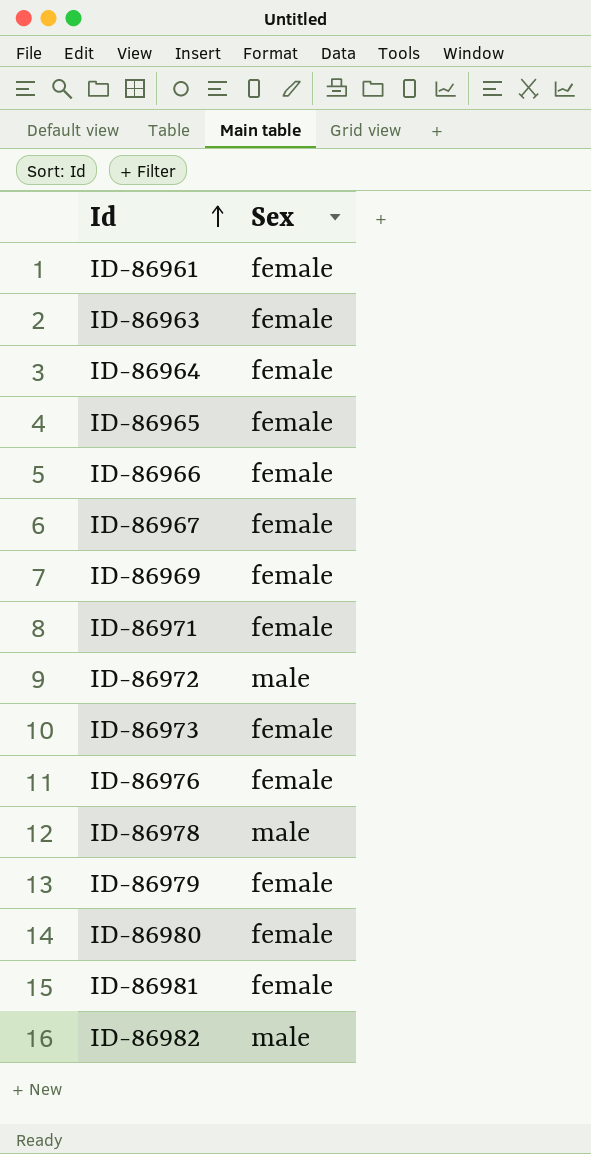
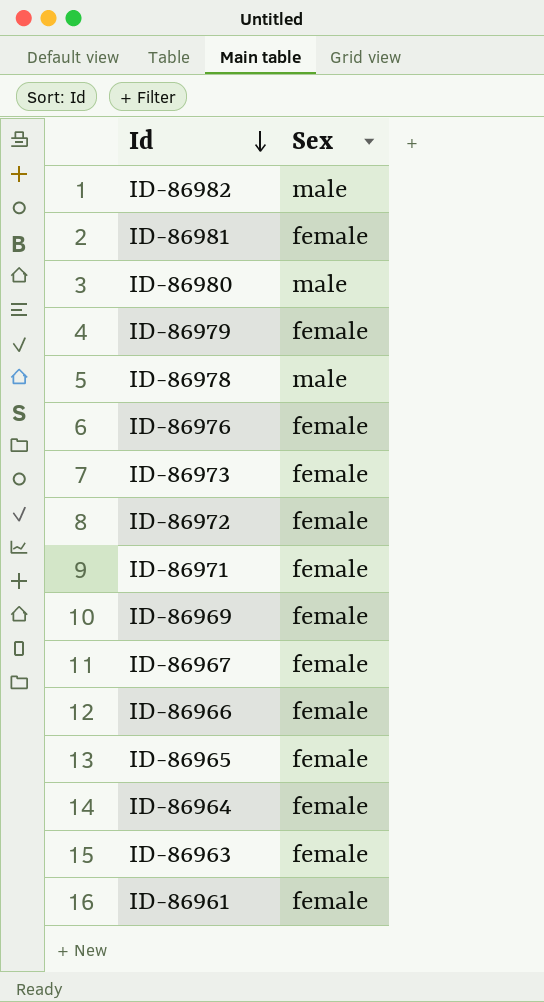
row order: Id ascending -> Id descending
ID-86980 | Sex: female -> male
ID-86972 | Sex: male -> female

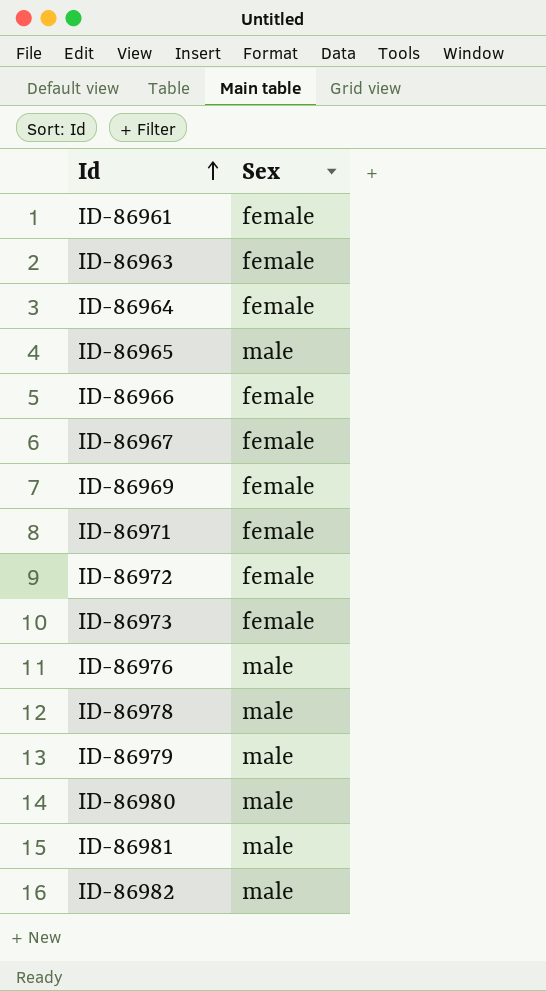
row order: Id descending -> Id ascending
ID-86965 | Sex: female -> male
ID-86976 | Sex: female -> male
ID-86979 | Sex: female -> male
ID-86981 | Sex: female -> male

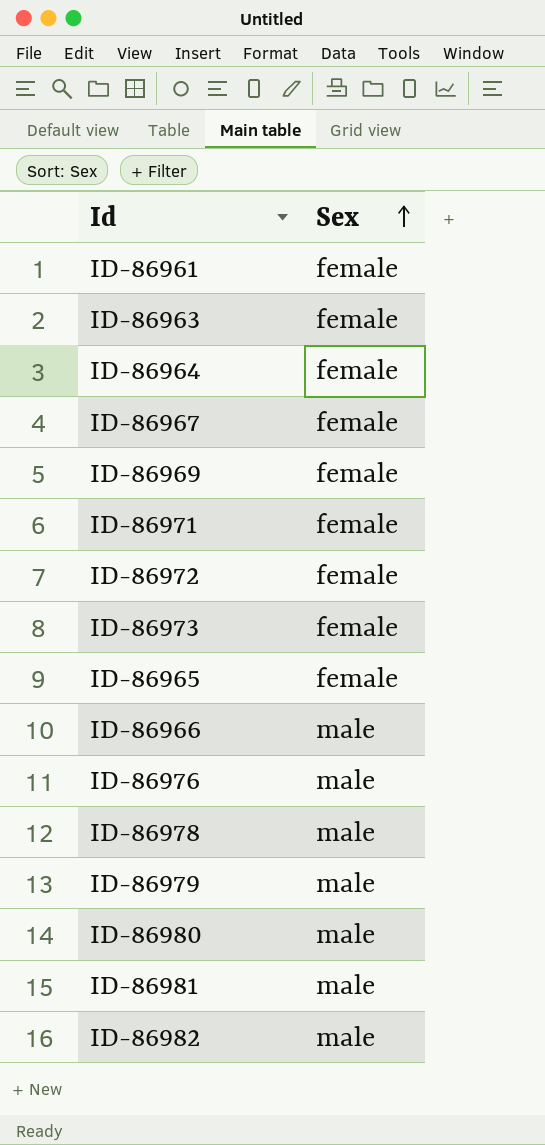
row order: Id ascending -> Sex ascending
ID-86965 | Sex: male -> female
ID-86966 | Sex: female -> male

